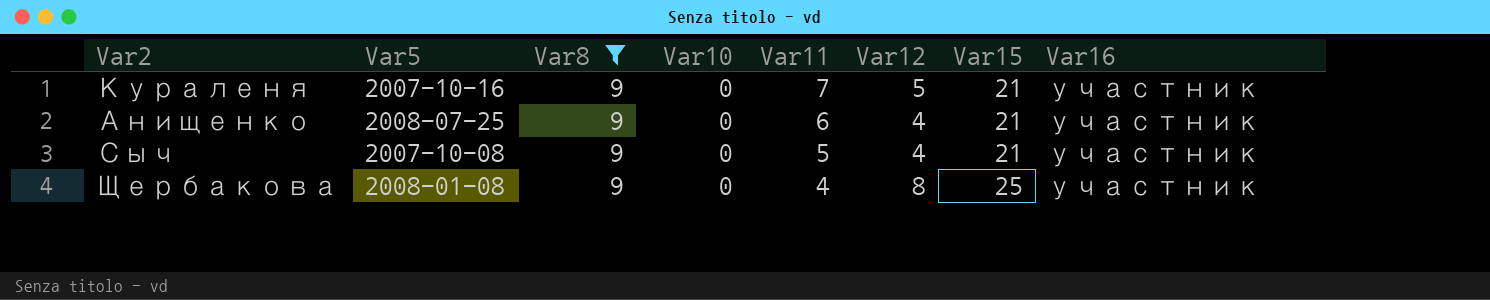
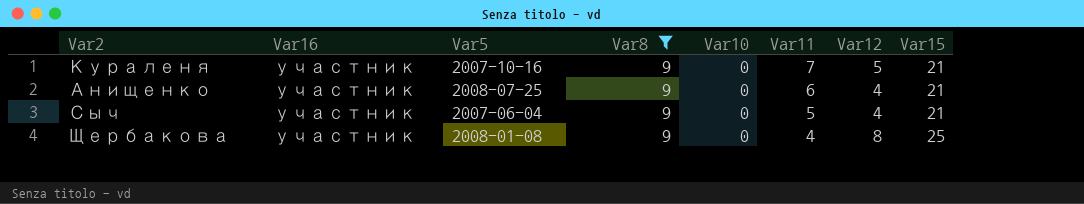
column Var16 | position: 8 -> 2
Сыч | Var5: 2007-10-08 -> 2007-06-04

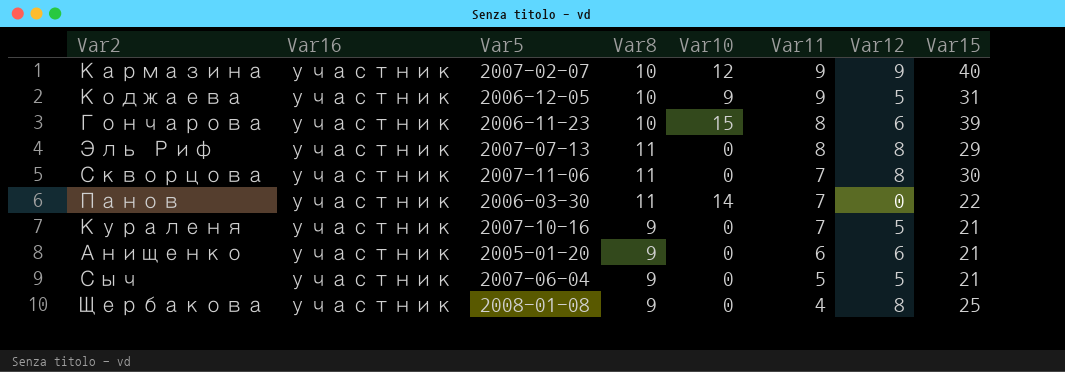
filter: Var8 = 9 -> none
Анищенко | Var5: 2008-07-25 -> 2005-01-20
Анищенко | Var12: 4 -> 6
Сыч | Var12: 4 -> 5

